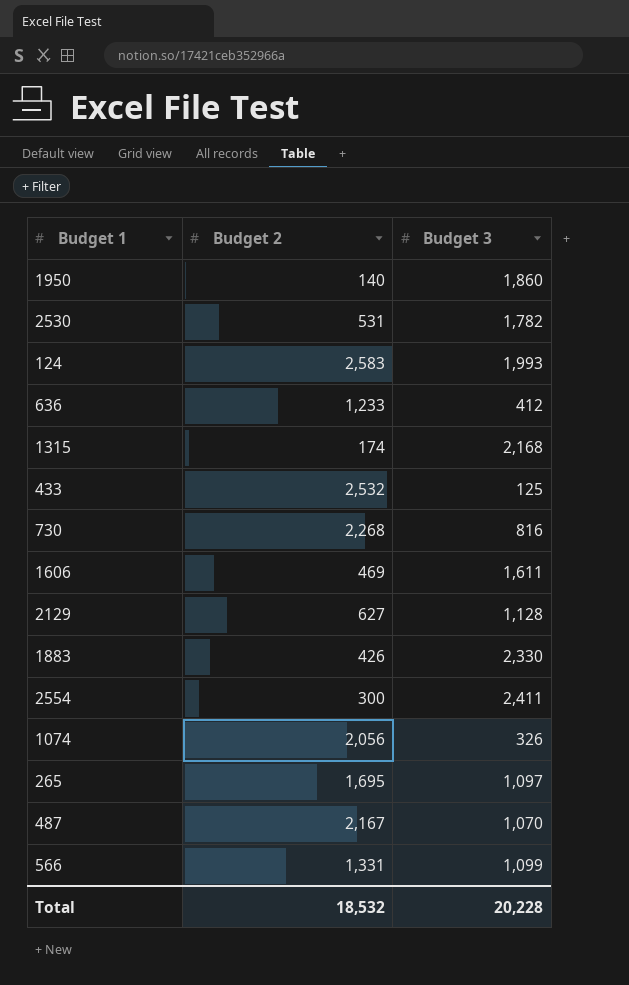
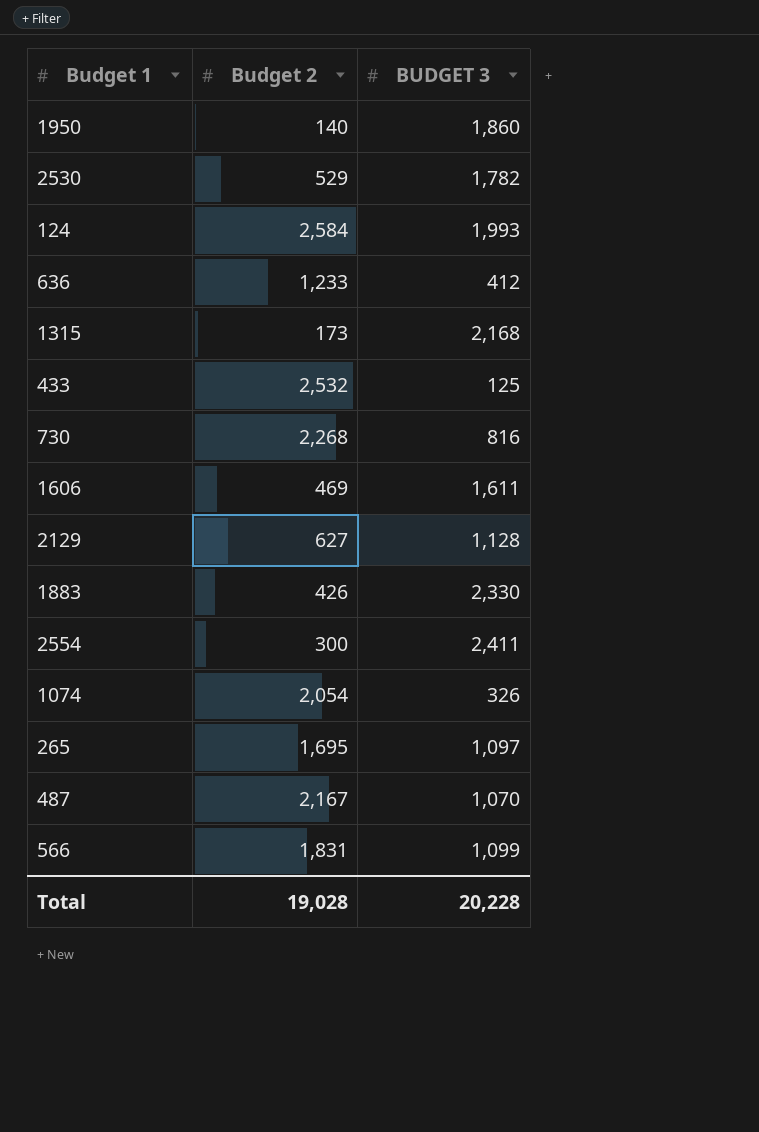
column name: Budget 3 -> BUDGET 3
2530 | Budget 2: 531 -> 529
124 | Budget 2: 2,583 -> 2,584
1315 | Budget 2: 174 -> 173
1074 | Budget 2: 2,056 -> 2,054
566 | Budget 2: 1,331 -> 1,831
Total | Budget 2: 18,532 -> 19,028

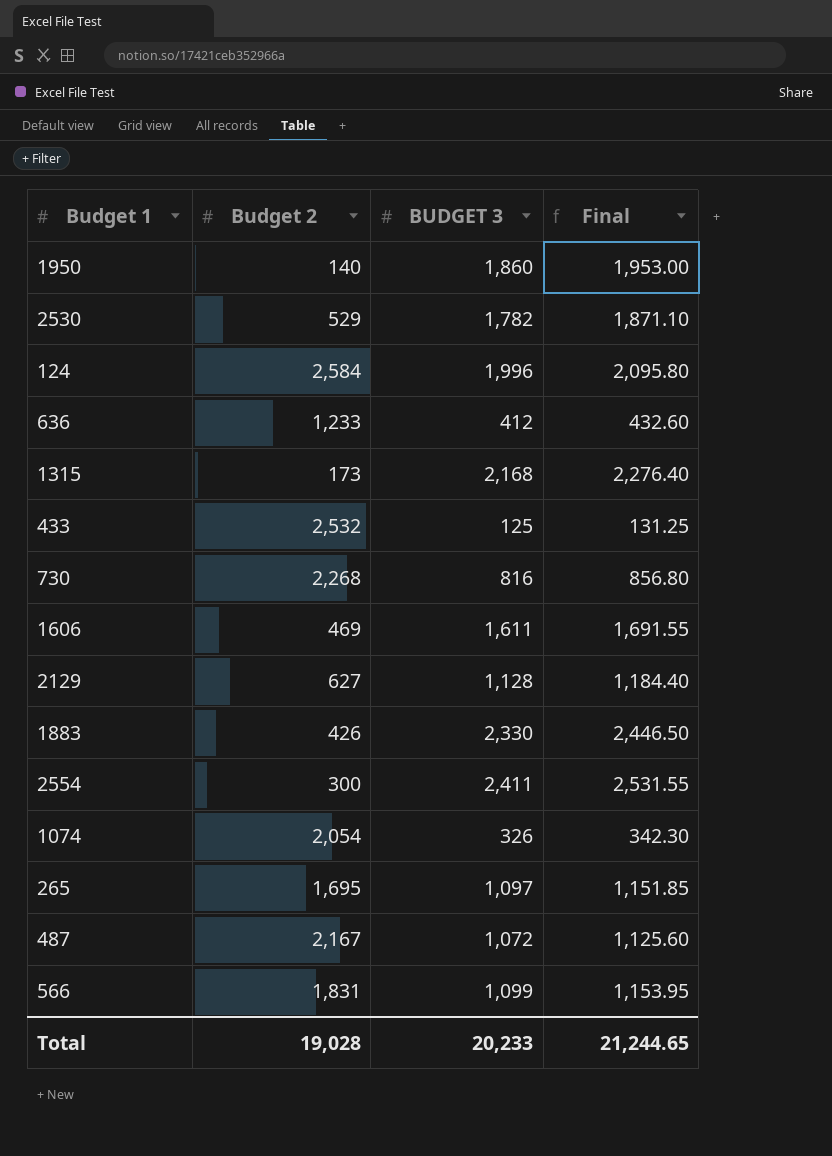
column Final | formula: none -> [BUDGET 3] * 1.05
124 | BUDGET 3: 1,993 -> 1,996
487 | BUDGET 3: 1,070 -> 1,072
Total | BUDGET 3: 20,228 -> 20,233

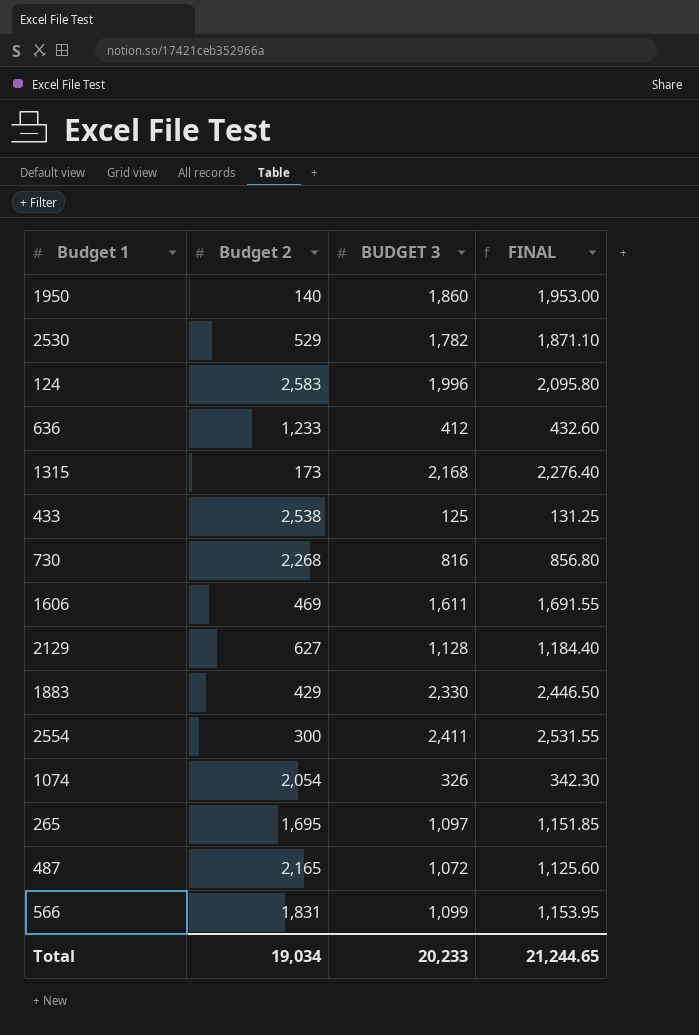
column name: Final -> FINAL
124 | Budget 2: 2,584 -> 2,583
433 | Budget 2: 2,532 -> 2,538
1883 | Budget 2: 426 -> 429
487 | Budget 2: 2,167 -> 2,165
Total | Budget 2: 19,028 -> 19,034

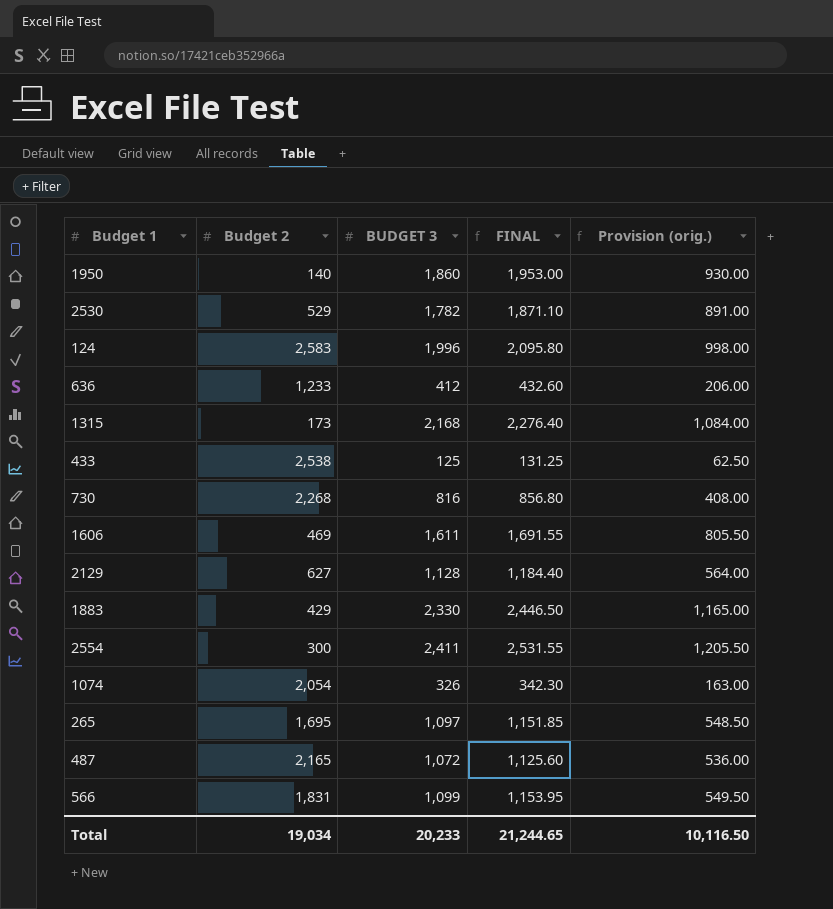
column Provision (orig.) | formula: none -> [BUDGET 3] * 0.5

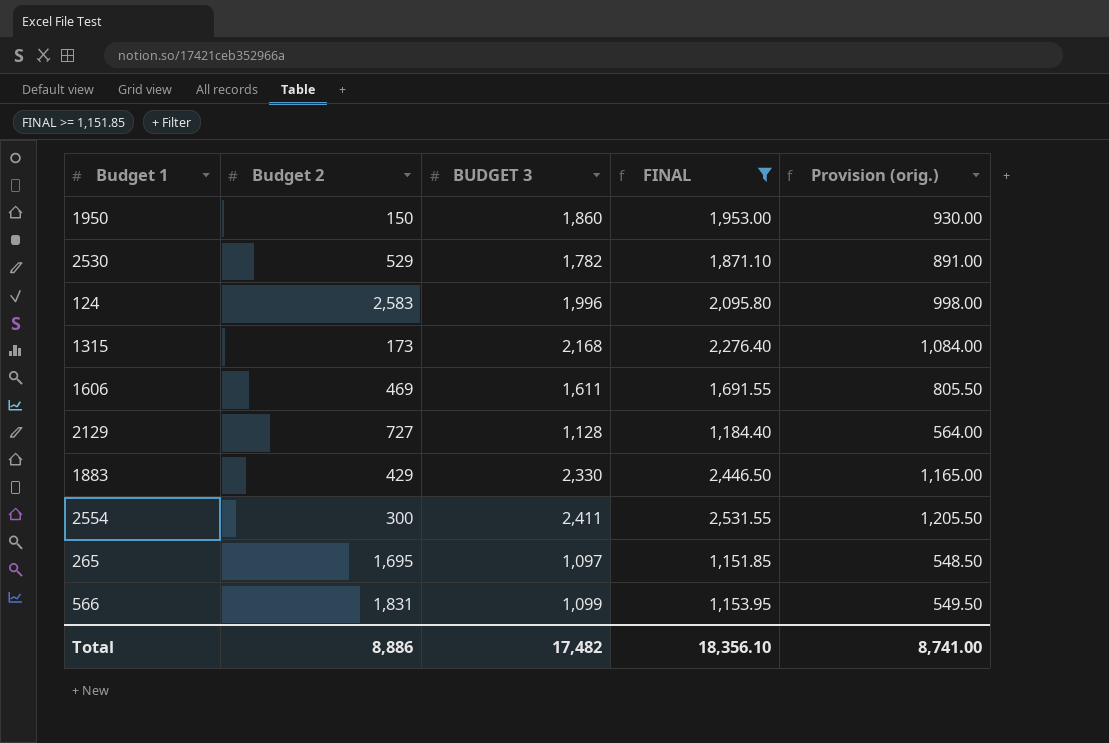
filter: none -> FINAL >= 1,151.85
1950 | Budget 2: 140 -> 150
2129 | Budget 2: 627 -> 727
Total | Budget 2: 19,034 -> 8,886
Total | BUDGET 3: 20,233 -> 17,482
Total | FINAL: 21,244.65 -> 18,356.10
Total | Provision (orig.): 10,116.50 -> 8,741.00

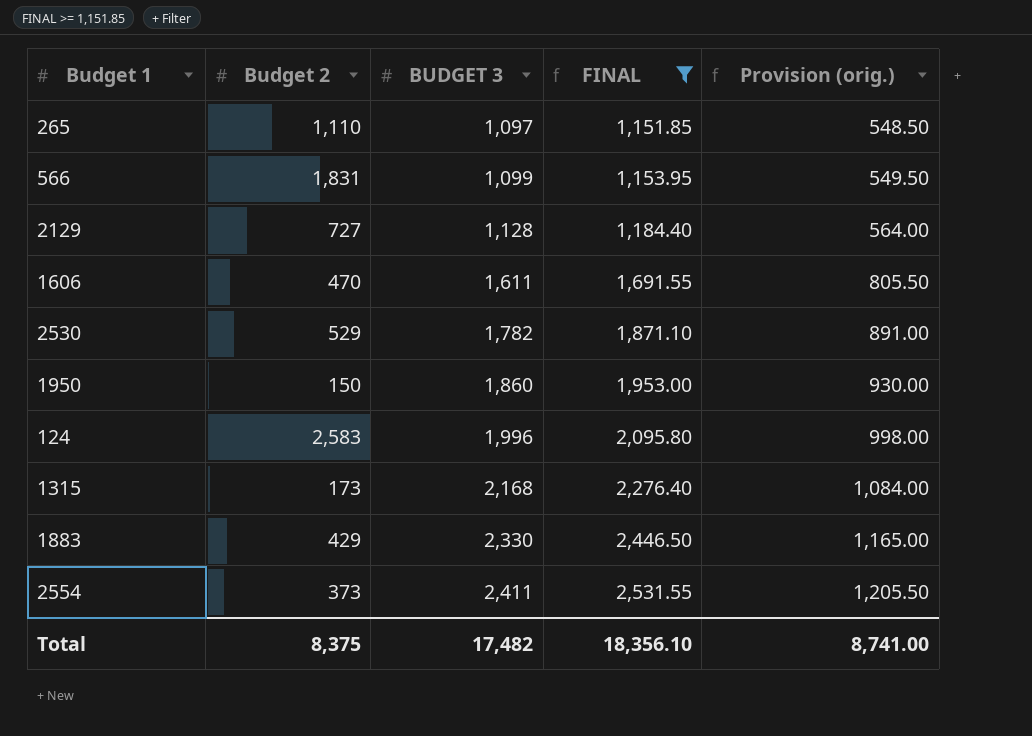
row order: none -> BUDGET 3 ascending
265 | Budget 2: 1,695 -> 1,110
1606 | Budget 2: 469 -> 470
2554 | Budget 2: 300 -> 373
Total | Budget 2: 8,886 -> 8,375

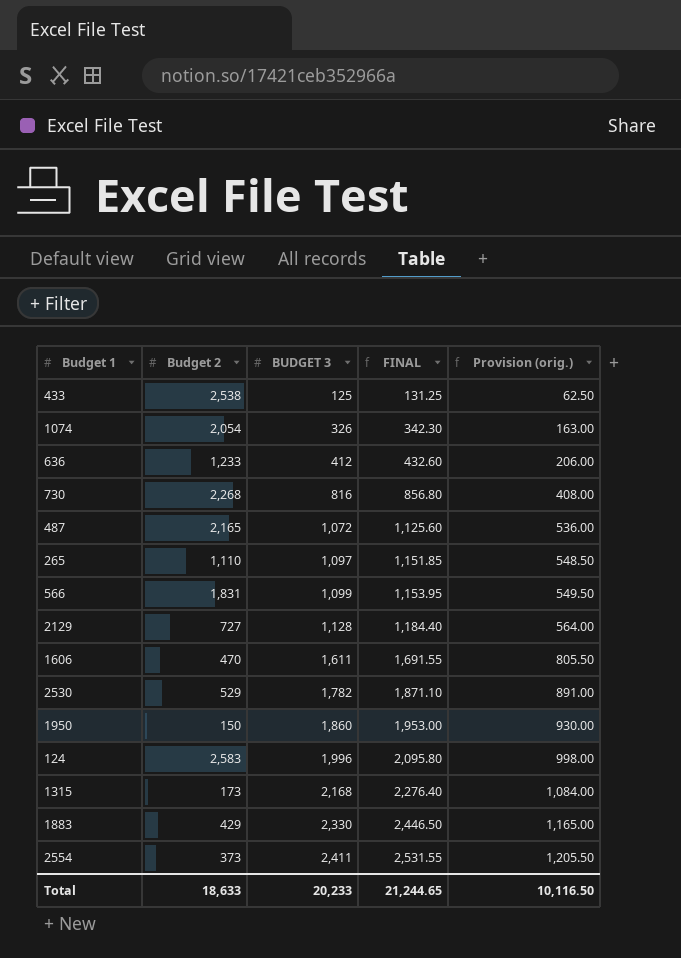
filter: FINAL >= 1,151.85 -> none
Total | Budget 2: 8,375 -> 18,633
Total | BUDGET 3: 17,482 -> 20,233
Total | FINAL: 18,356.10 -> 21,244.65
Total | Provision (orig.): 8,741.00 -> 10,116.50

